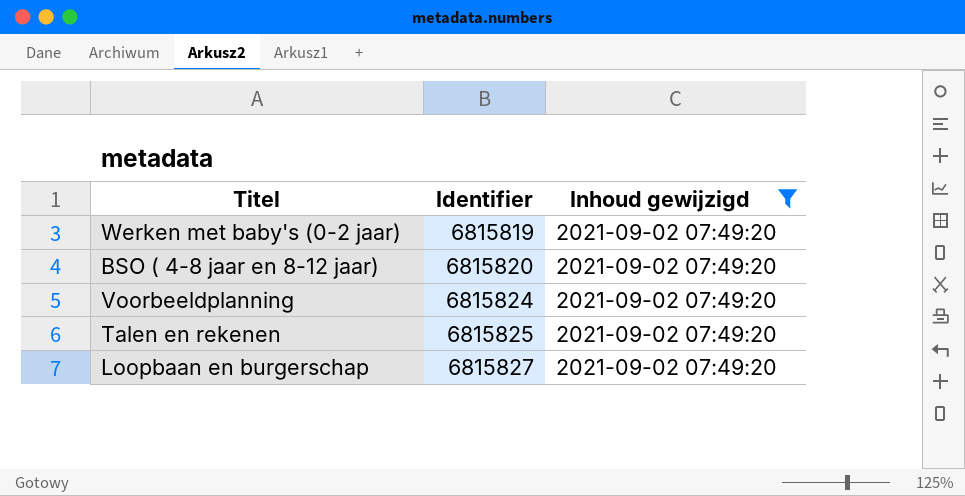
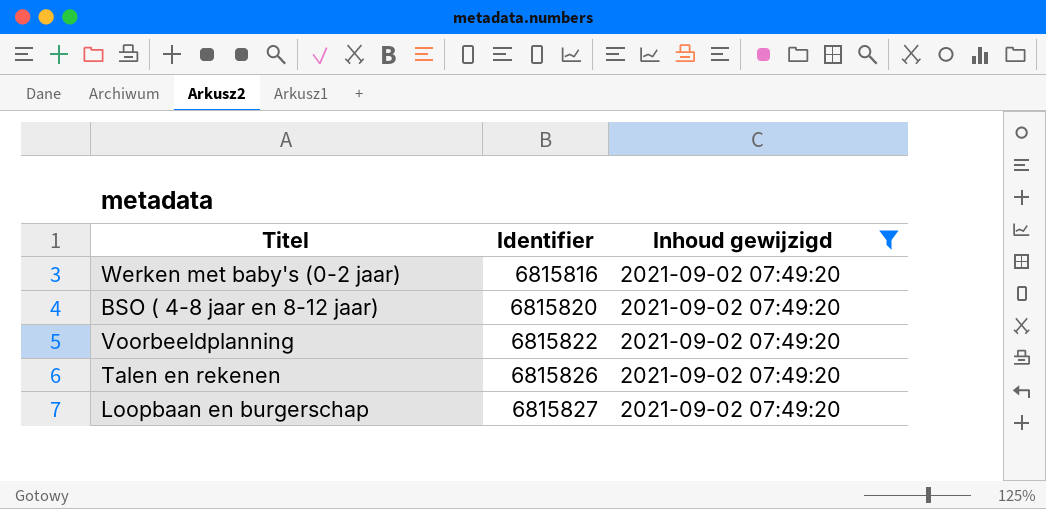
Werken met baby's (0-2 jaar) | Identifier: 6815819 -> 6815816
Voorbeeldplanning | Identifier: 6815824 -> 6815822
Talen en rekenen | Identifier: 6815825 -> 6815826

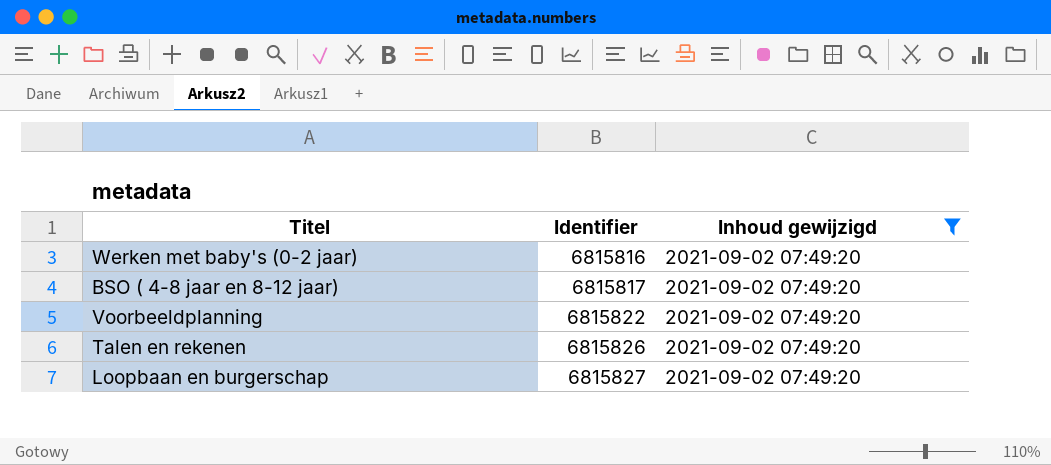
BSO ( 4-8 jaar en 8-12 jaar) | Identifier: 6815820 -> 6815817

